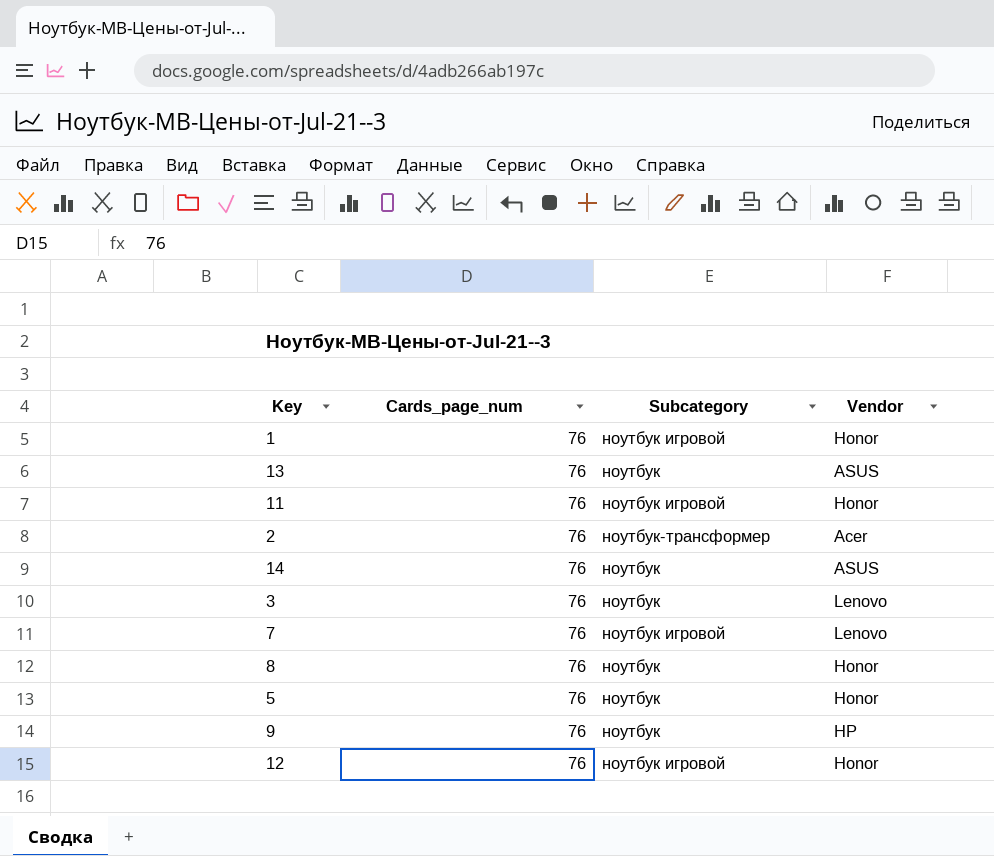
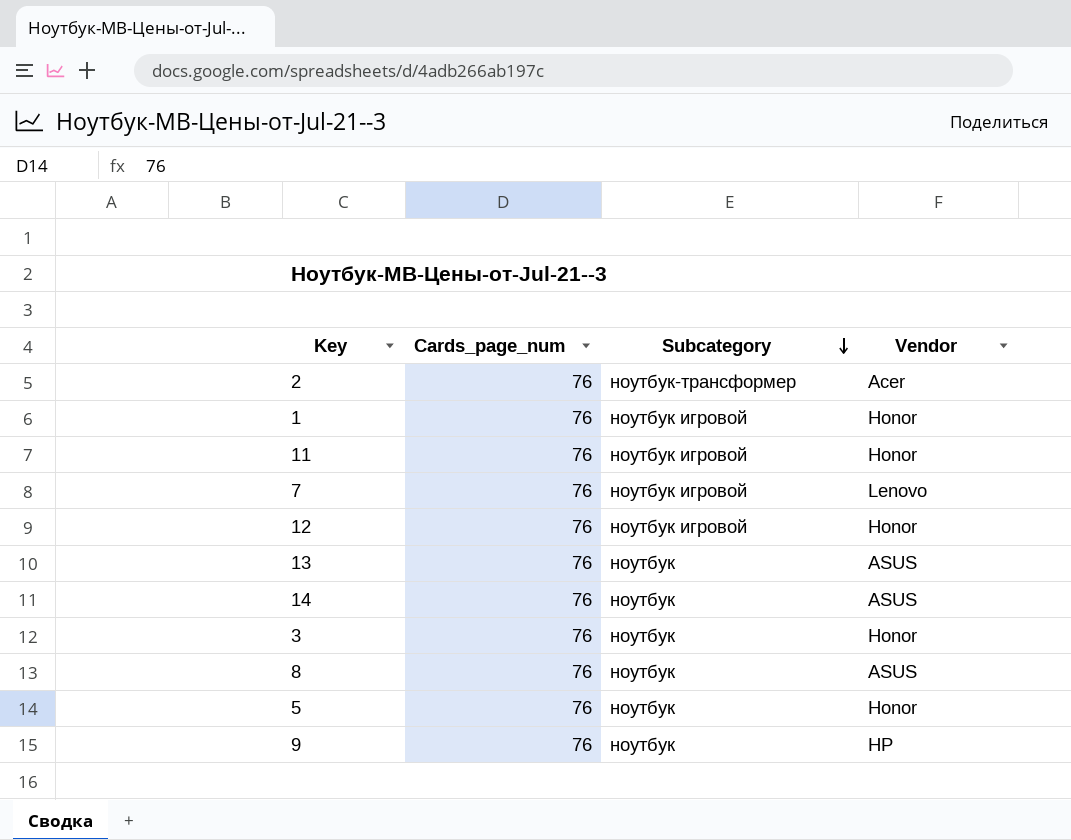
row order: none -> Subcategory descending
3 | Vendor: Lenovo -> Honor
8 | Vendor: Honor -> ASUS

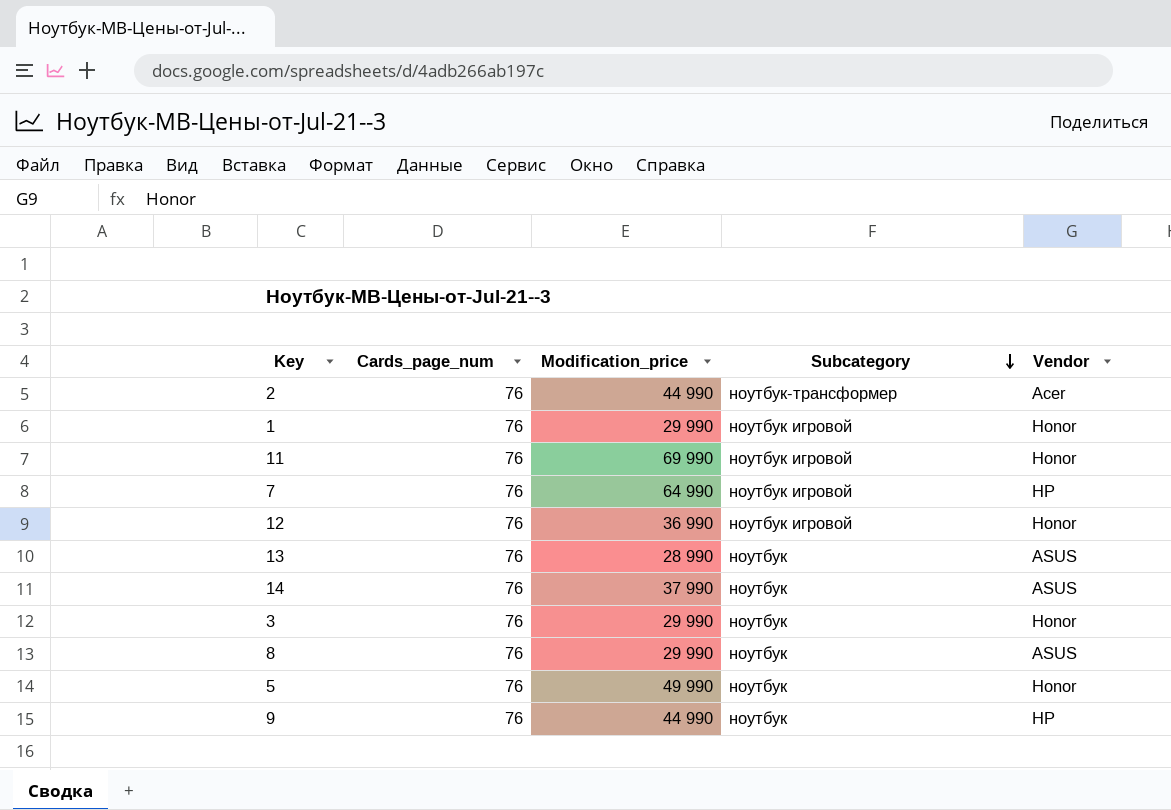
column Modification_price | position: none -> 3
7 | Vendor: Lenovo -> HP

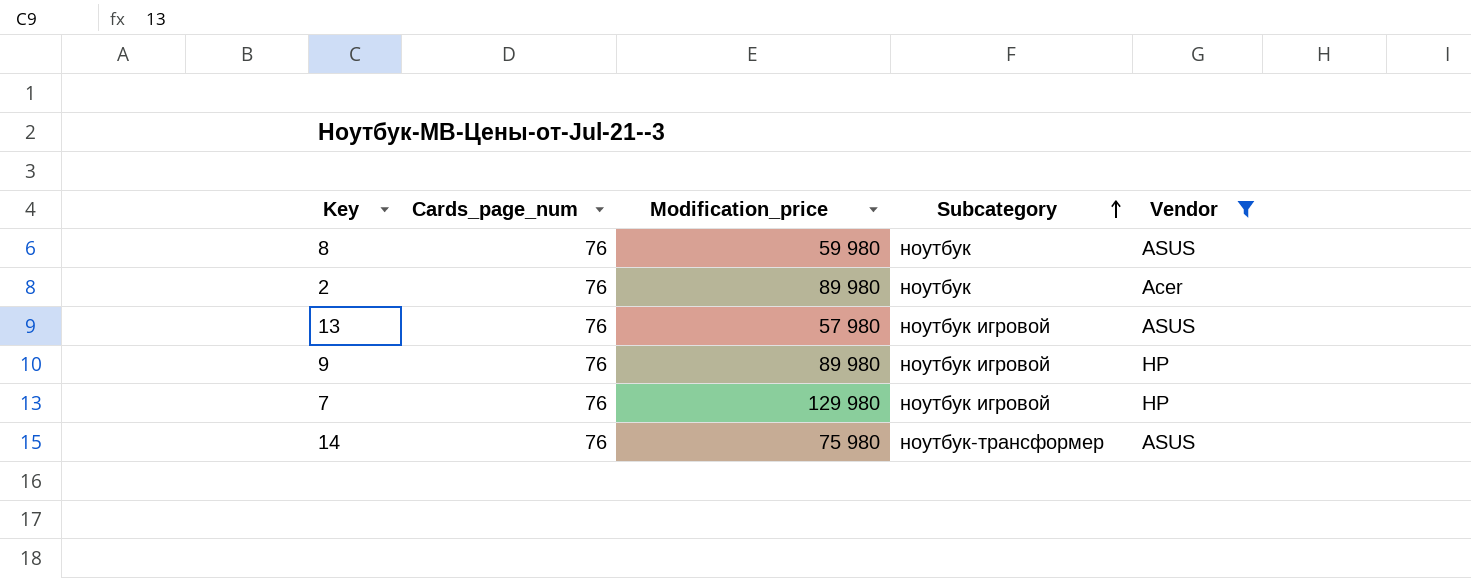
filter: none -> Vendor != Honor
row order: Subcategory descending -> Subcategory ascending
8 | Modification_price: 29 990 -> 59 980
2 | Modification_price: 44 990 -> 89 980
2 | Subcategory: ноутбук-трансформер -> ноутбук
13 | Modification_price: 28 990 -> 57 980
13 | Subcategory: ноутбук -> ноутбук игровой
9 | Modification_price: 44 990 -> 89 980
9 | Subcategory: ноутбук -> ноутбук игровой
7 | Modification_price: 64 990 -> 129 980
14 | Modification_price: 37 990 -> 75 980
14 | Subcategory: ноутбук -> ноутбук-трансформер

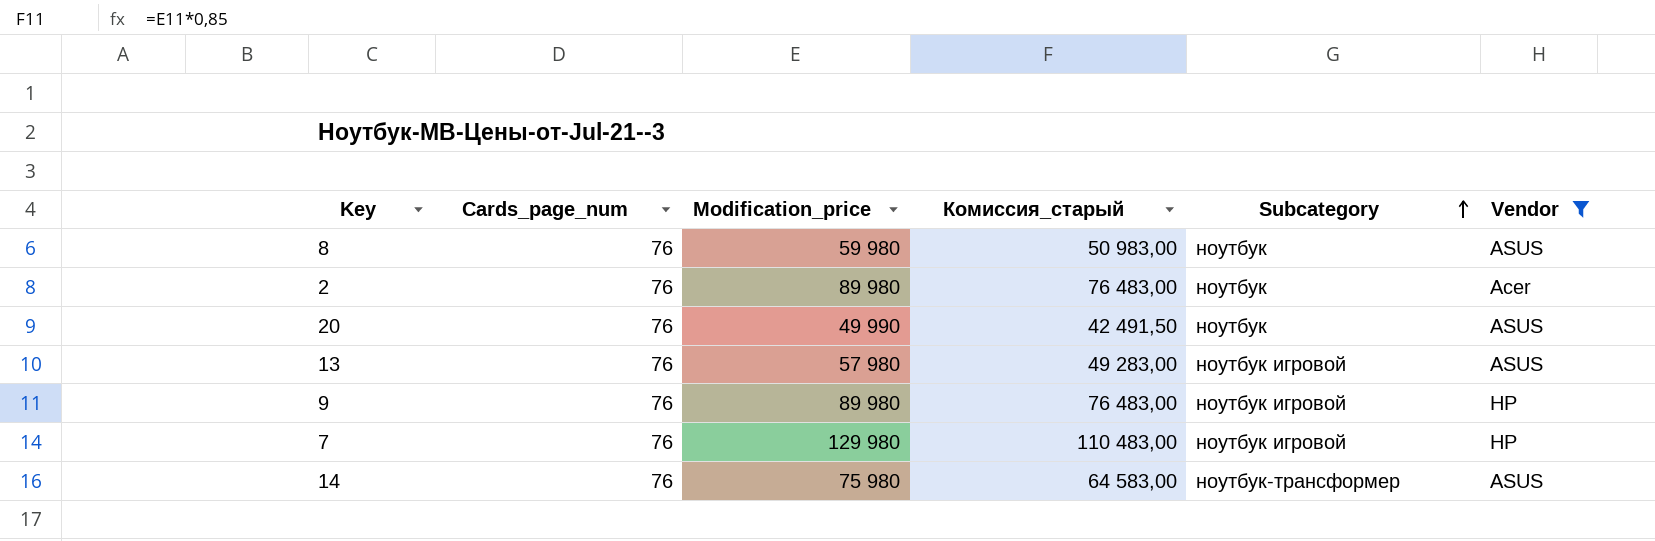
column Комиссия_старый | formula: none -> [Modification_price] * 0,85
row 20: none -> 76 | 49 990 | 42 491,50 | ноутбук | ASUS

